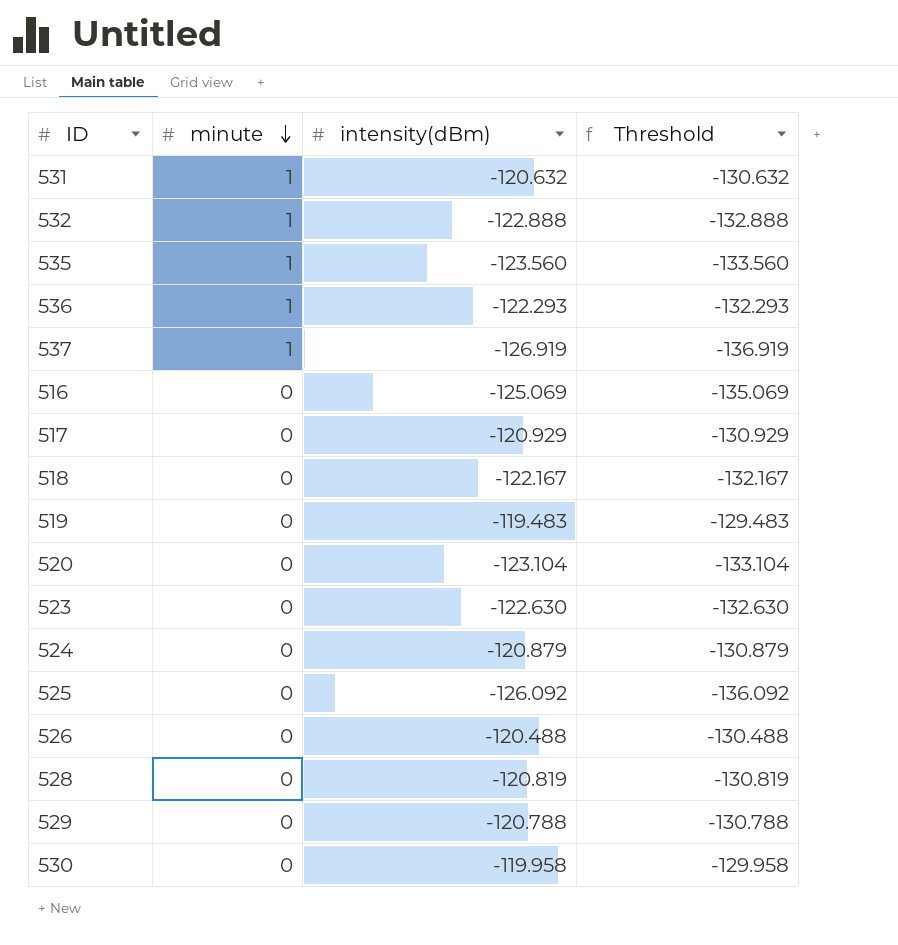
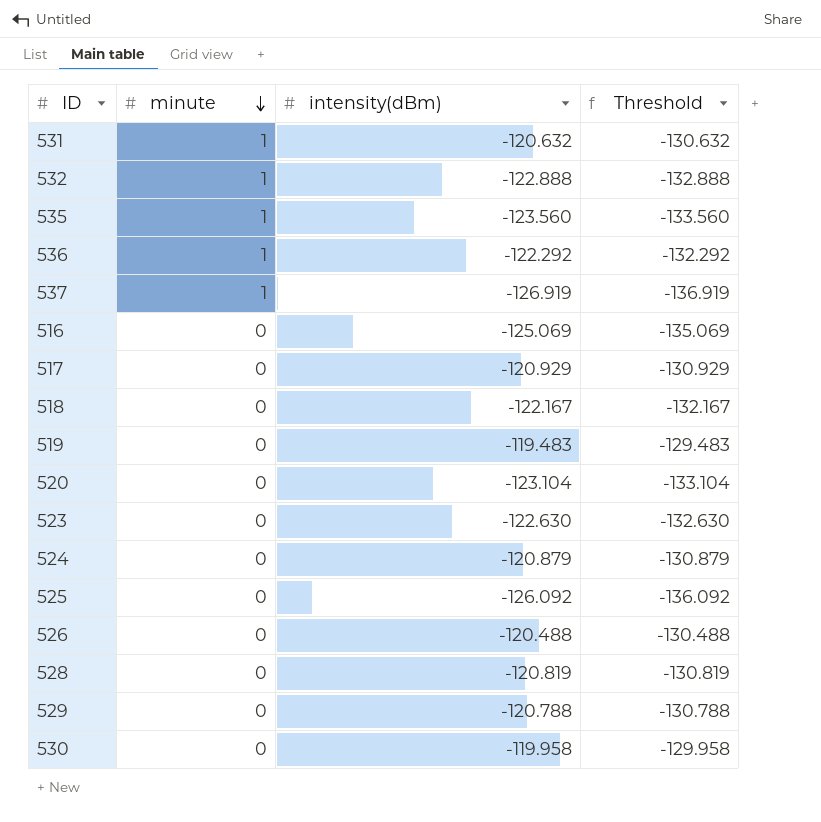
536 | intensity(dBm): -122.293 -> -122.292
536 | Threshold: -132.293 -> -132.292

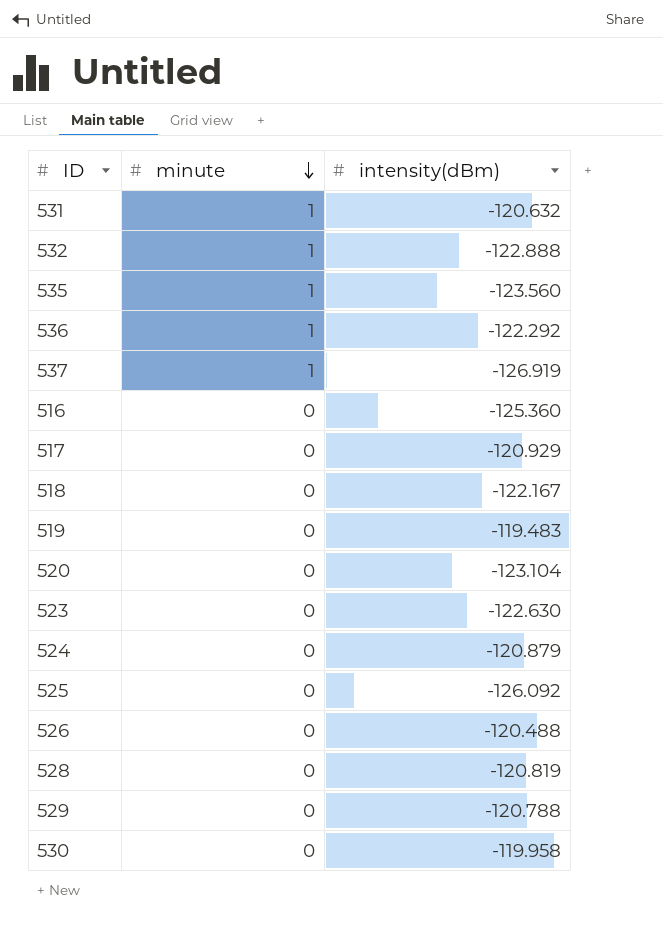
column Threshold | formula: [intensity(dBm)] - 10 -> none
516 | intensity(dBm): -125.069 -> -125.360

